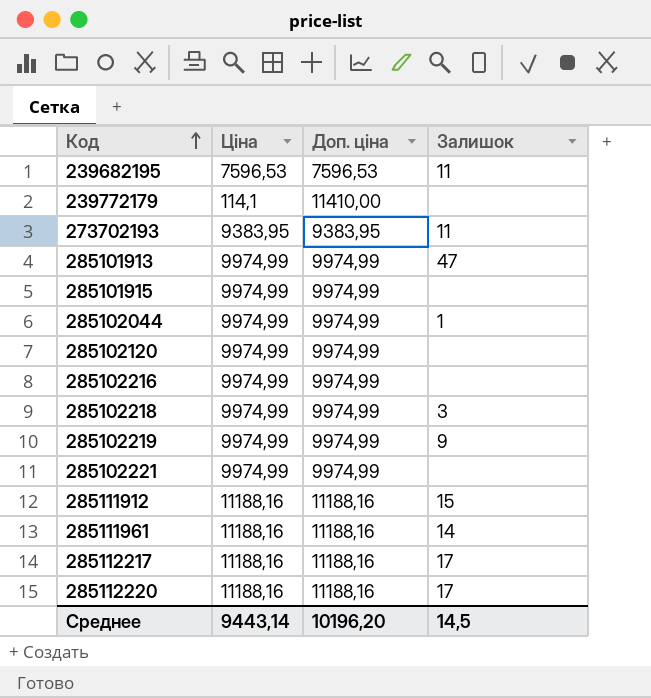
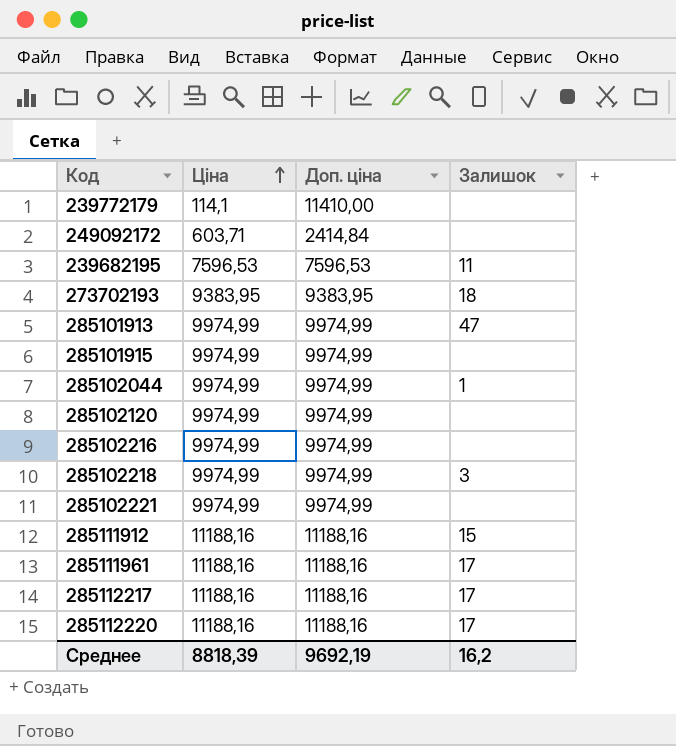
row order: Код ascending -> Ціна ascending
row 285102219: 9974,99 | 9974,99 | 9 -> none
row 249092172: none -> 603,71 | 2414,84 | none
273702193 | Залишок: 11 -> 18
285111961 | Залишок: 14 -> 17
Среднее | Ціна: 9443,14 -> 8818,39
Среднее | Доп. ціна: 10196,20 -> 9692,19
Среднее | Залишок: 14,5 -> 16,2

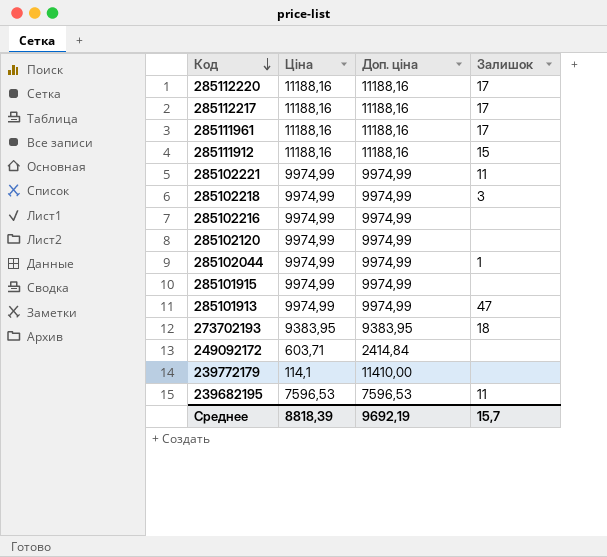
row order: Ціна ascending -> Код descending
285102221 | Залишок: none -> 11
Среднее | Залишок: 16,2 -> 15,7

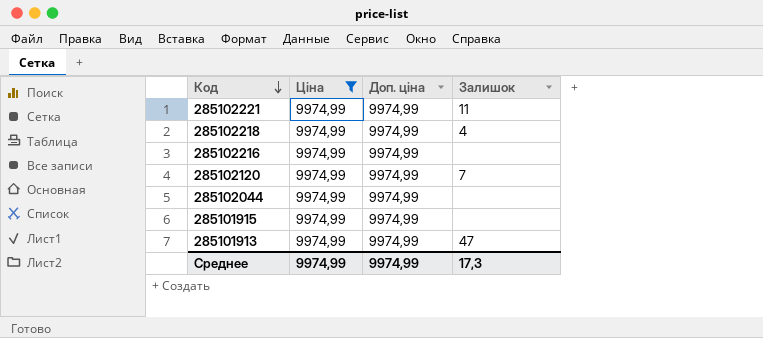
filter: none -> Ціна = 9974,99
285102218 | Залишок: 3 -> 4
285102120 | Залишок: none -> 7
285102044 | Залишок: 1 -> none
Среднее | Ціна: 8818,39 -> 9974,99
Среднее | Доп. ціна: 9692,19 -> 9974,99
Среднее | Залишок: 15,7 -> 17,3

